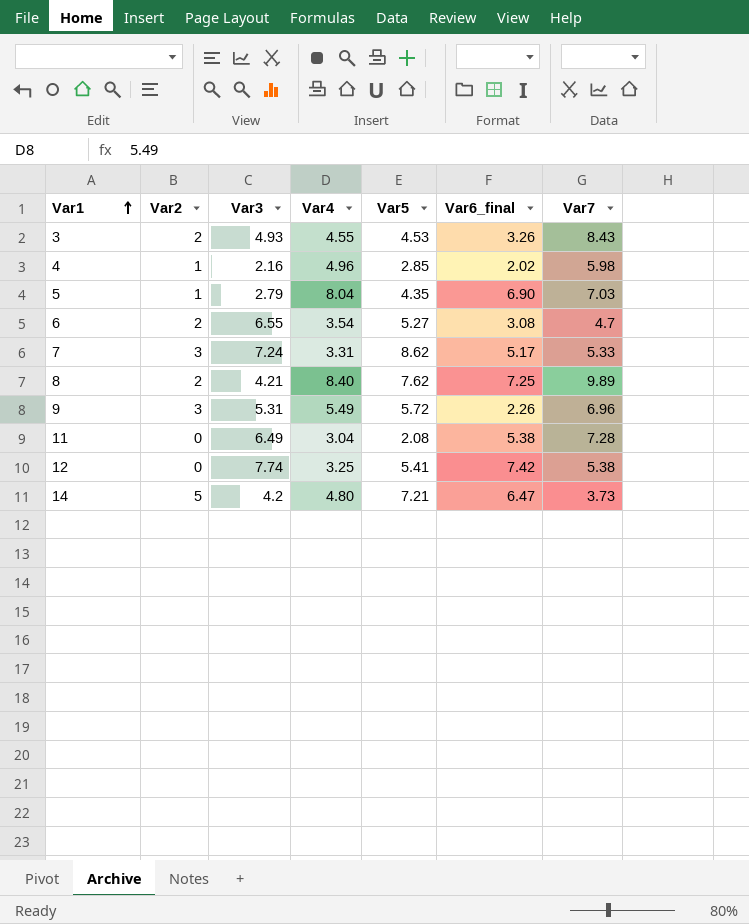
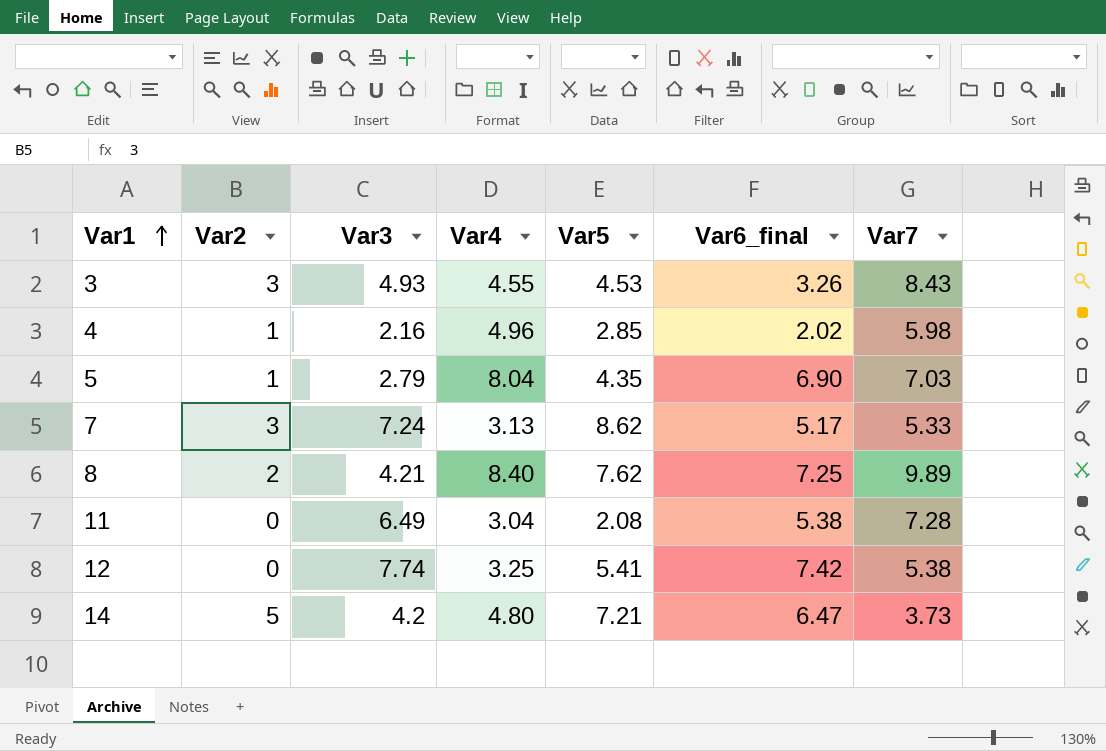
row 6: 2 | 6.55 | 3.54 | 5.27 | 3.08 | 4.7 -> none
row 9: 3 | 5.31 | 5.49 | 5.72 | 2.26 | 6.96 -> none
3 | Var2: 2 -> 3
7 | Var4: 3.31 -> 3.13

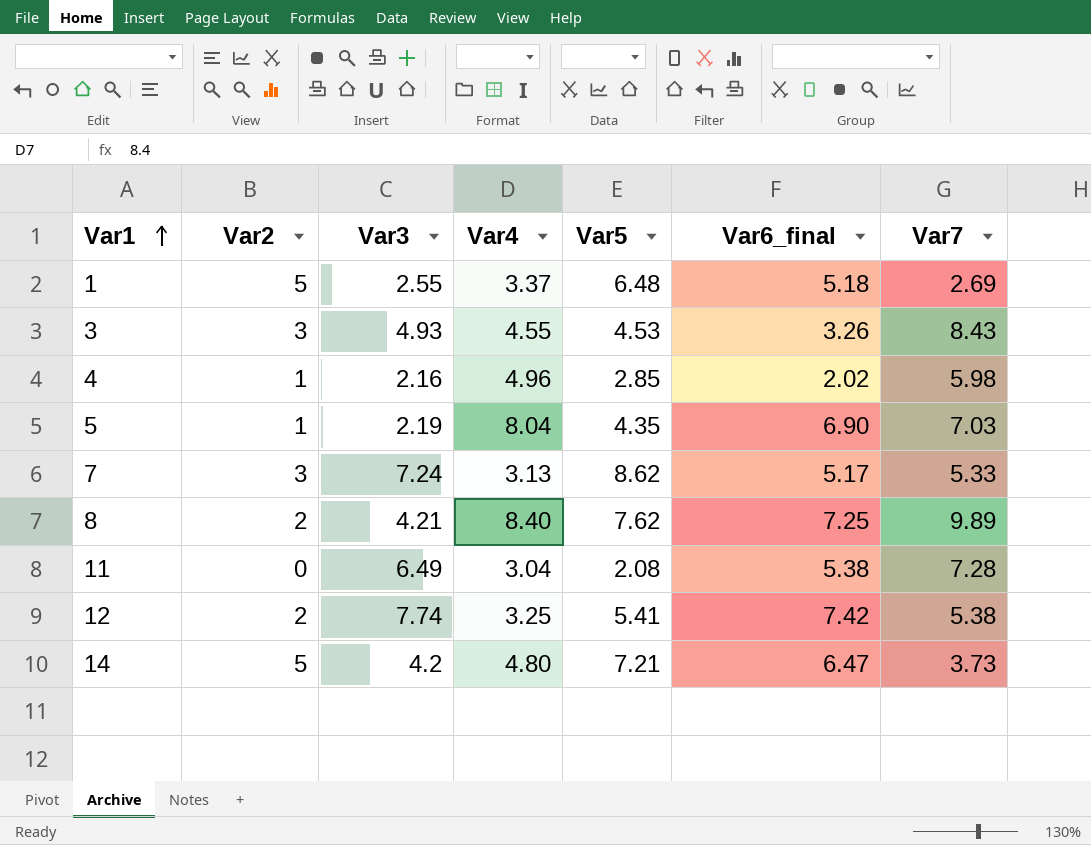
row 1: none -> 5 | 2.55 | 3.37 | 6.48 | 5.18 | 2.69
5 | Var3: 2.79 -> 2.19
12 | Var2: 0 -> 2

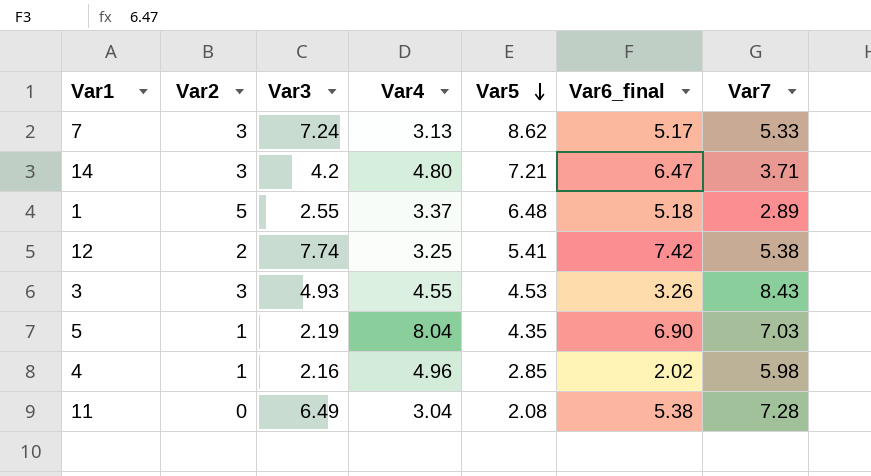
row order: Var1 ascending -> Var5 descending
row 8: 2 | 4.21 | 8.40 | 7.62 | 7.25 | 9.89 -> none
14 | Var2: 5 -> 3
14 | Var7: 3.73 -> 3.71
1 | Var7: 2.69 -> 2.89

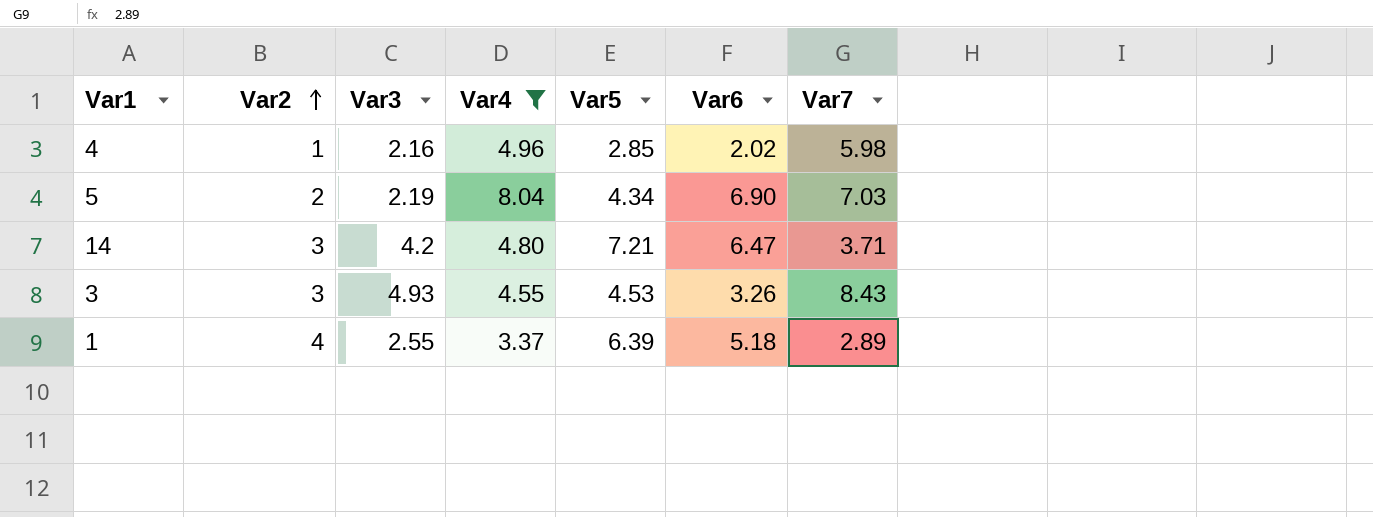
filter: none -> Var4 >= 3.37
row order: Var5 descending -> Var2 ascending
column name: Var6_final -> Var6
5 | Var2: 1 -> 2
5 | Var5: 4.35 -> 4.34
1 | Var2: 5 -> 4
1 | Var5: 6.48 -> 6.39

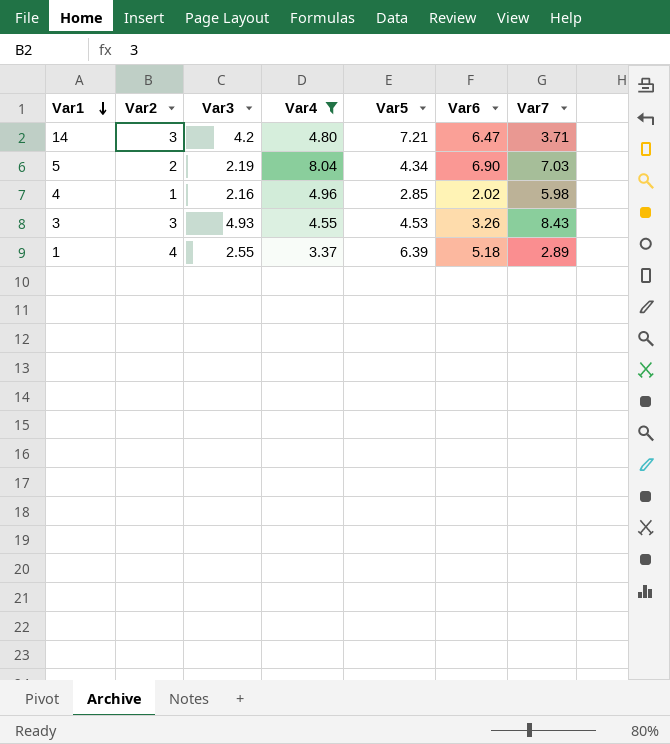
row order: Var2 ascending -> Var1 descending

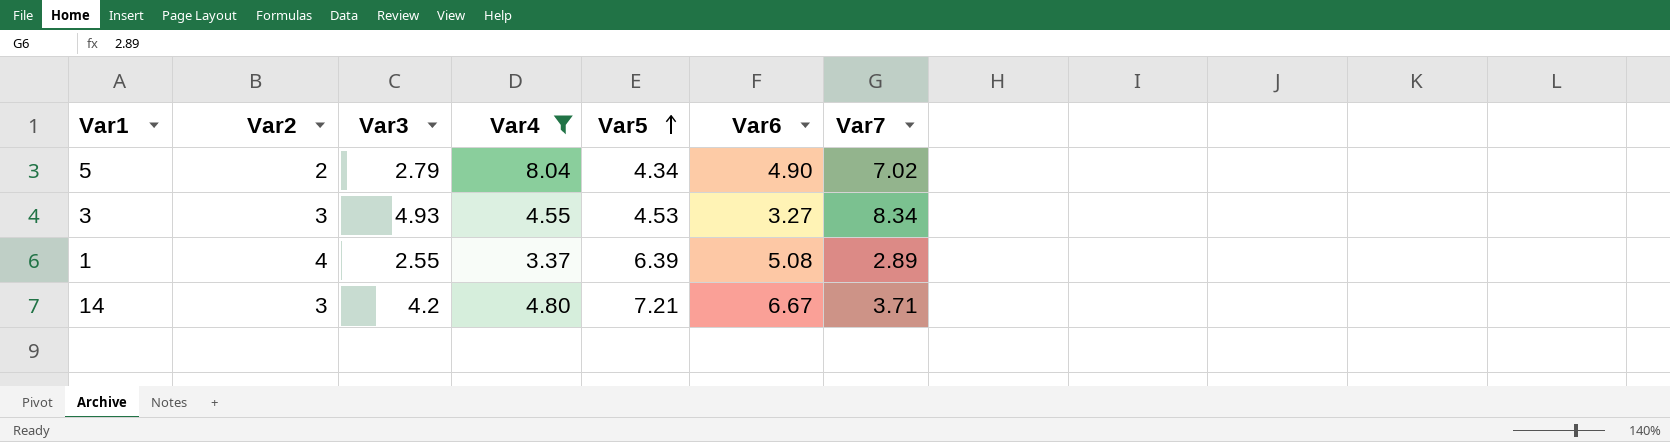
row order: Var1 descending -> Var5 ascending
row 4: 1 | 2.16 | 4.96 | 2.85 | 2.02 | 5.98 -> none
5 | Var3: 2.19 -> 2.79
5 | Var6: 6.90 -> 4.90
5 | Var7: 7.03 -> 7.02
3 | Var6: 3.26 -> 3.27
3 | Var7: 8.43 -> 8.34
1 | Var6: 5.18 -> 5.08
14 | Var6: 6.47 -> 6.67

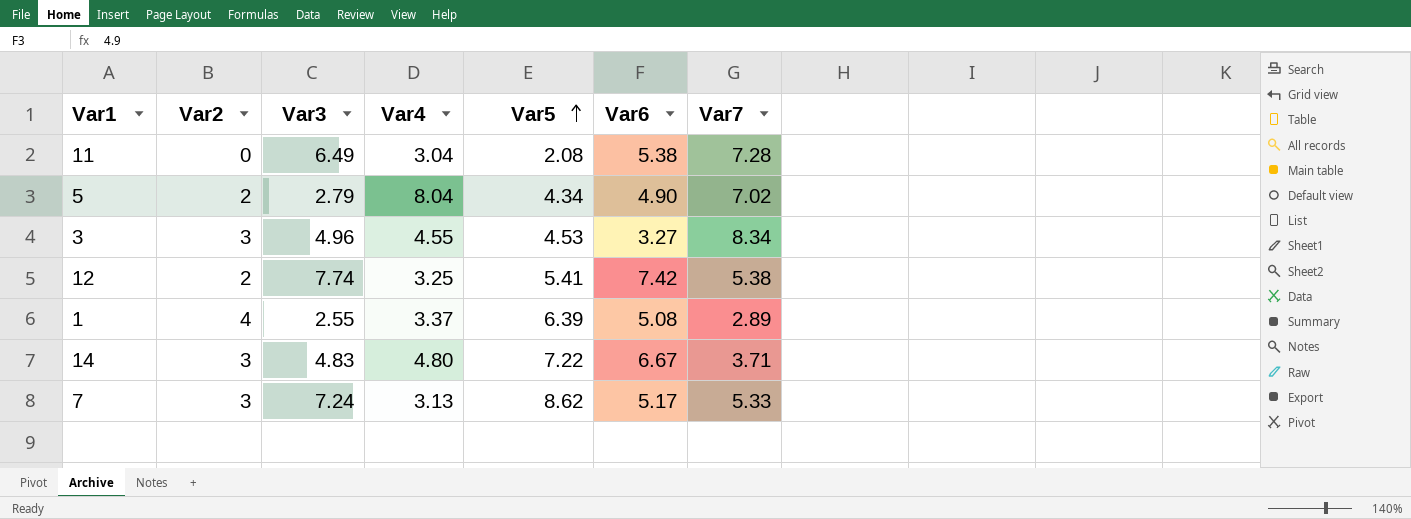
filter: Var4 >= 3.37 -> none
3 | Var3: 4.93 -> 4.96
14 | Var3: 4.2 -> 4.83
14 | Var5: 7.21 -> 7.22

